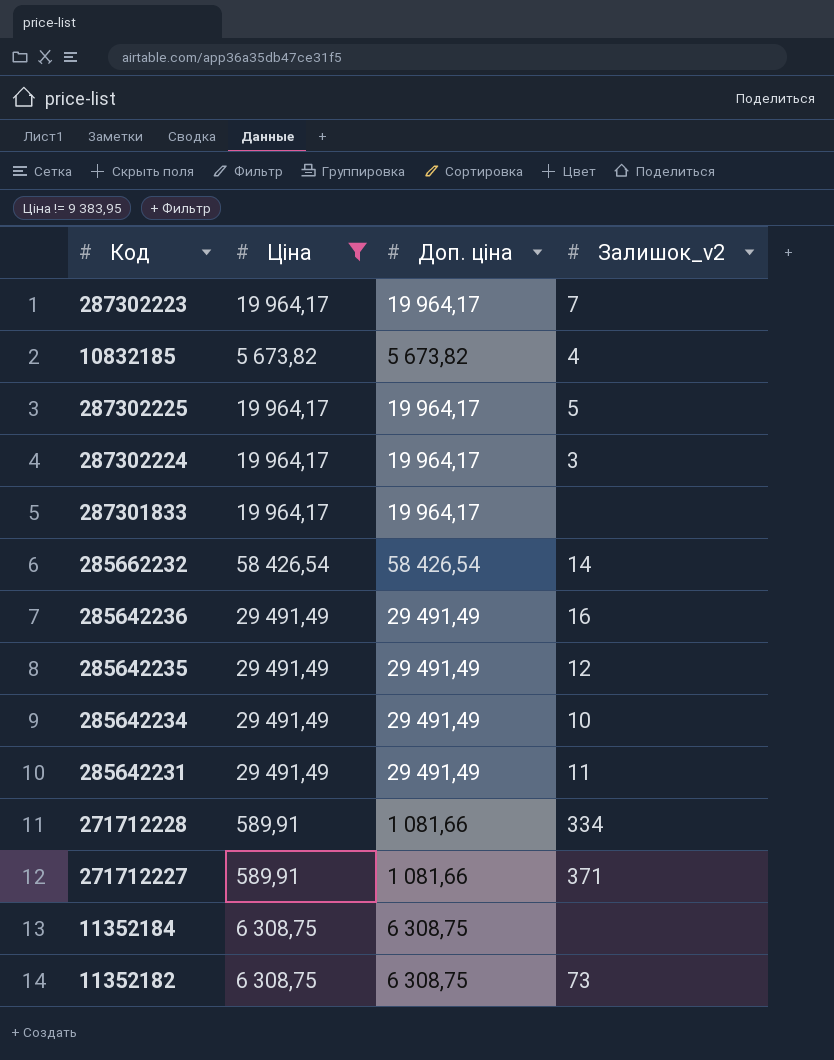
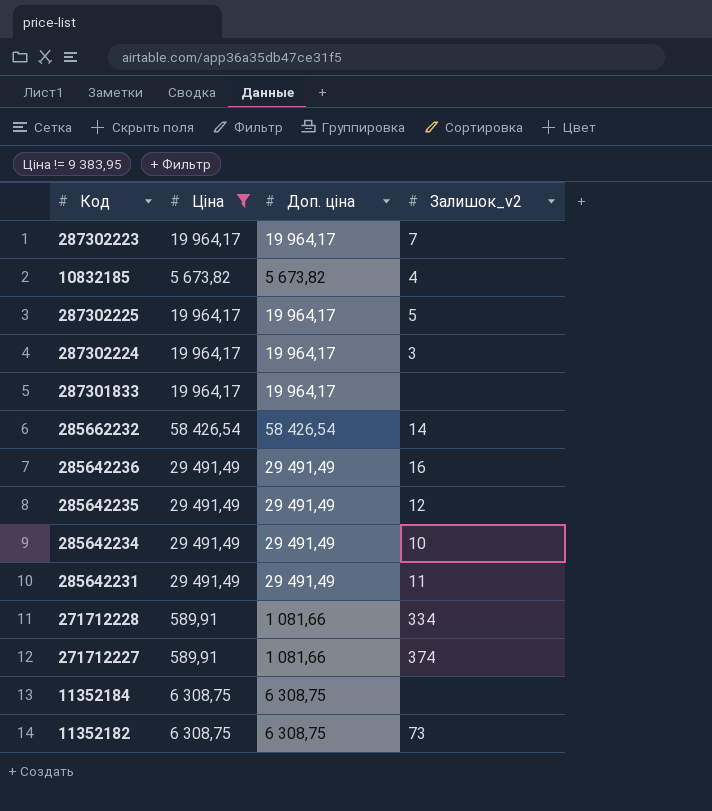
271712227 | Залишок_v2: 371 -> 374

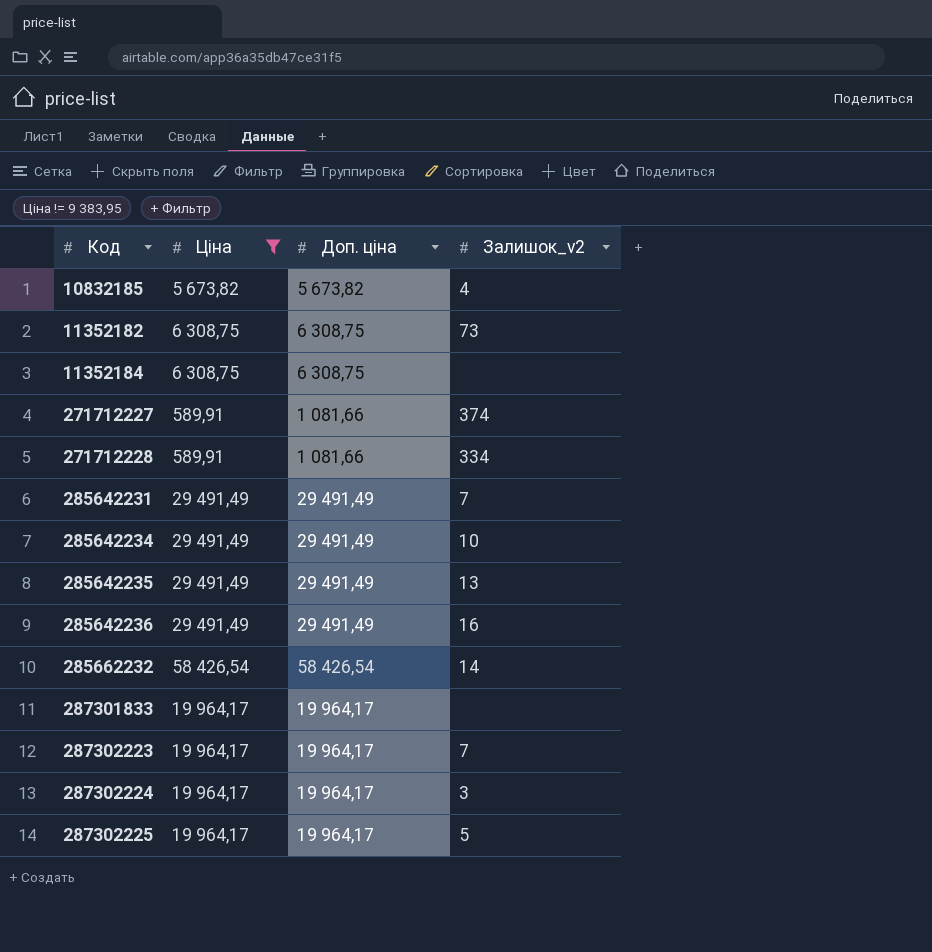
row order: none -> Код ascending
285642231 | Залишок_v2: 11 -> 7
285642235 | Залишок_v2: 12 -> 13

